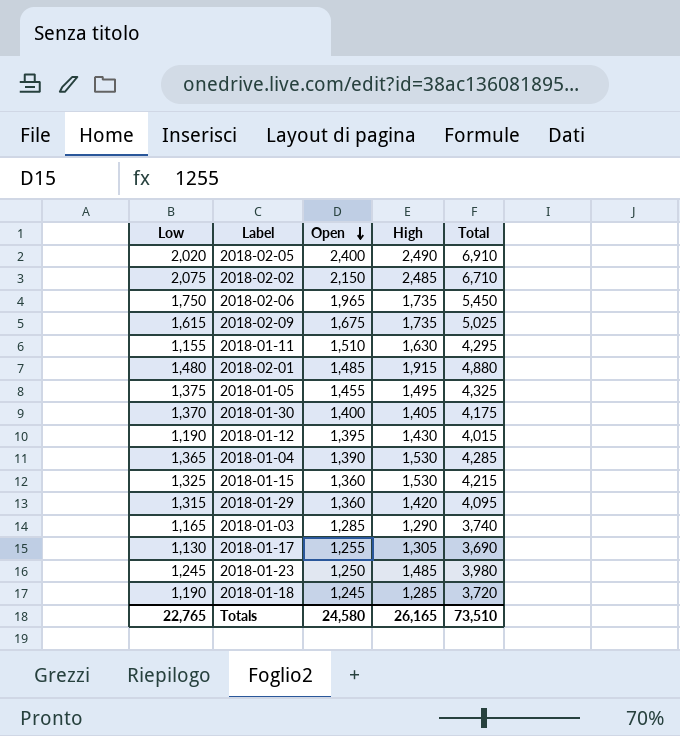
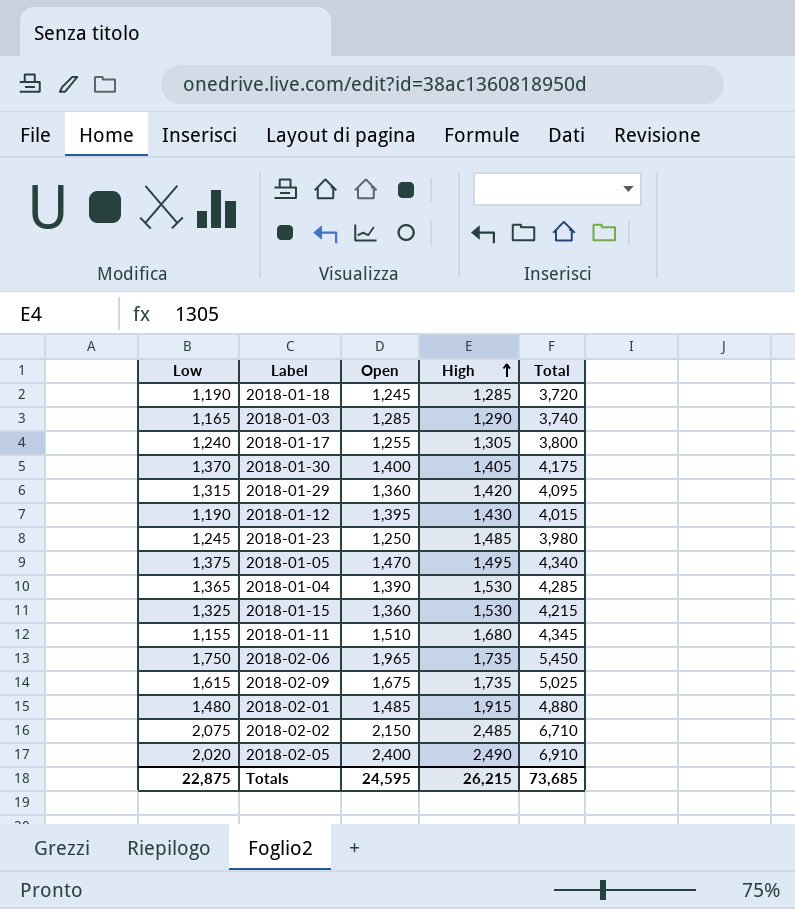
row order: Open descending -> High ascending
2018-01-17 | Low: 1,130 -> 1,240
2018-01-17 | Total: 3,690 -> 3,800
2018-01-05 | Open: 1,455 -> 1,470
2018-01-05 | Total: 4,325 -> 4,340
2018-01-11 | High: 1,630 -> 1,680
2018-01-11 | Total: 4,295 -> 4,345
Totals | Low: 22,765 -> 22,875
Totals | Open: 24,580 -> 24,595
Totals | High: 26,165 -> 26,215
Totals | Total: 73,510 -> 73,685

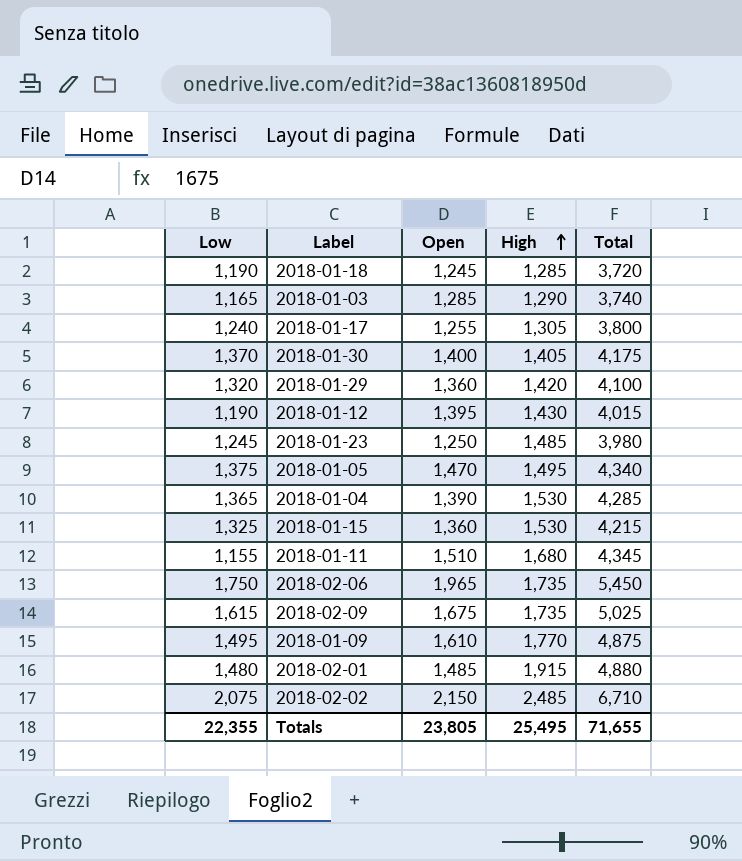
row 2018-02-05: 2,020 | 2,400 | 2,490 | 6,910 -> none
2018-01-29 | Low: 1,315 -> 1,320
2018-01-29 | Total: 4,095 -> 4,100
row 2018-01-09: none -> 1,495 | 1,610 | 1,770 | 4,875
Totals | Low: 22,875 -> 22,355
Totals | Open: 24,595 -> 23,805
Totals | High: 26,215 -> 25,495
Totals | Total: 73,685 -> 71,655

